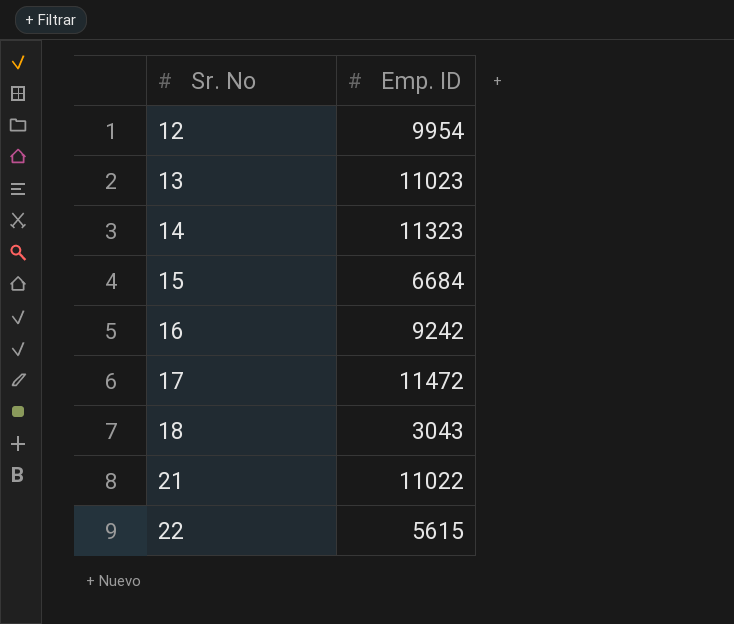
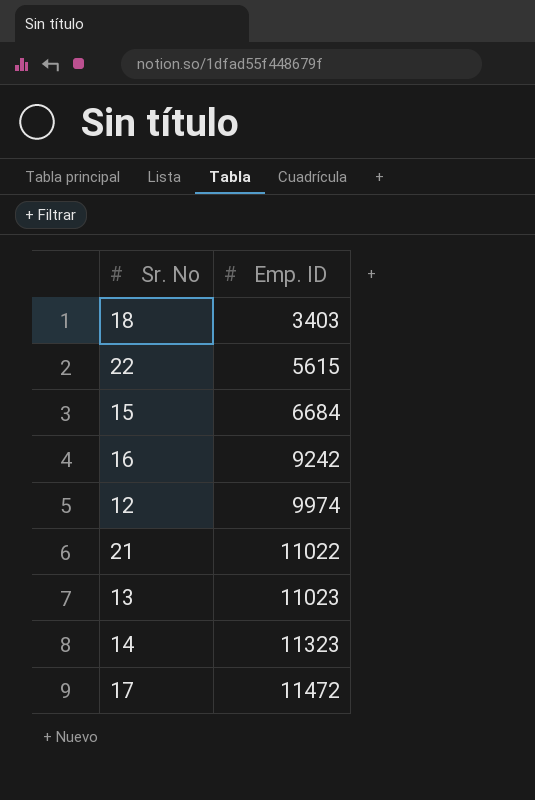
row order: Sr. No ascending -> Emp. ID ascending
18 | Emp. ID: 3043 -> 3403
12 | Emp. ID: 9954 -> 9974

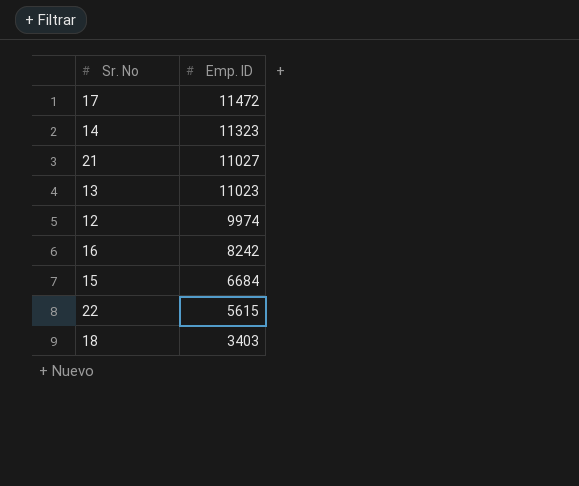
row order: Emp. ID ascending -> Emp. ID descending
21 | Emp. ID: 11022 -> 11027
16 | Emp. ID: 9242 -> 8242

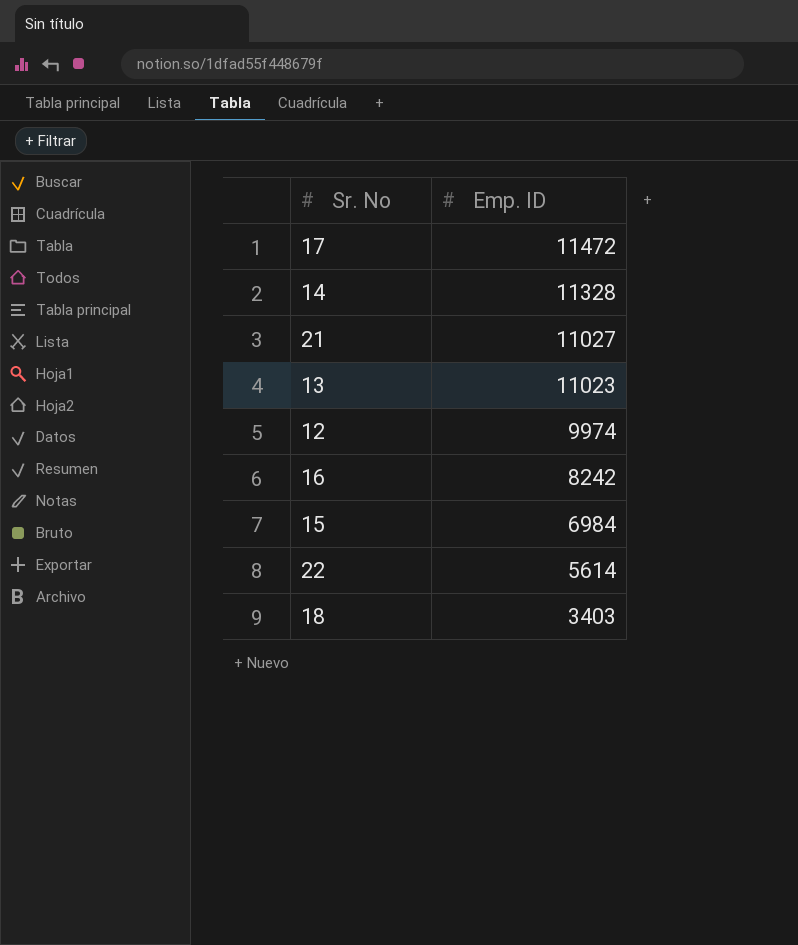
14 | Emp. ID: 11323 -> 11328
15 | Emp. ID: 6684 -> 6984
22 | Emp. ID: 5615 -> 5614

